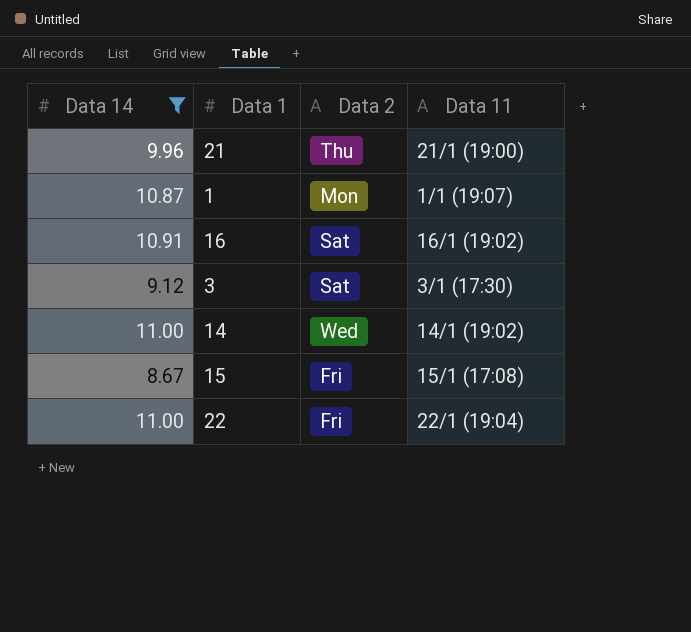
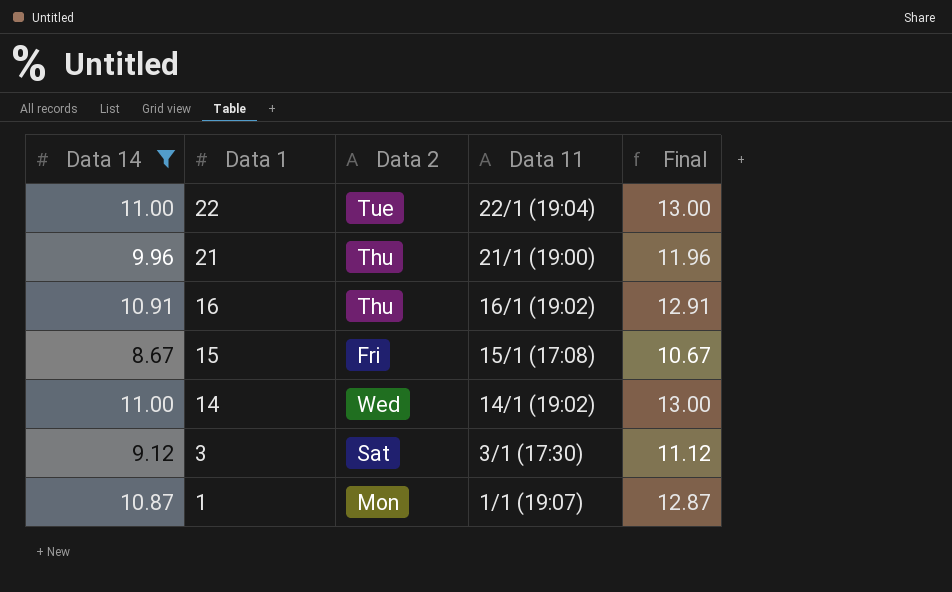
row order: none -> Data 1 descending
column Final | formula: none -> [Data 14] + 2
22 | Data 2: Fri -> Tue
16 | Data 2: Sat -> Thu

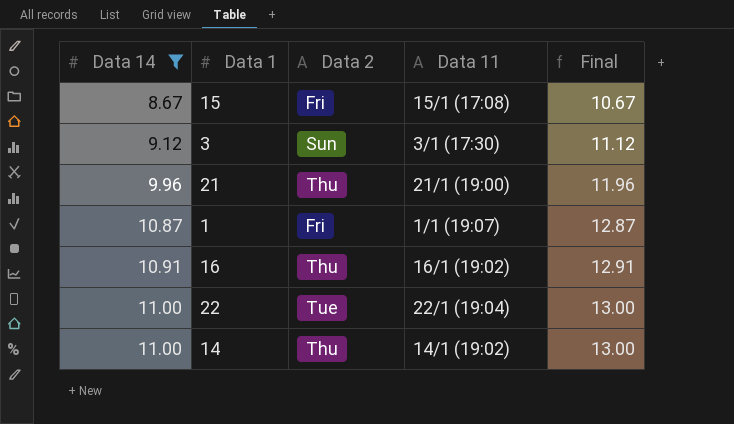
row order: Data 1 descending -> Data 14 ascending
3 | Data 2: Sat -> Sun
1 | Data 2: Mon -> Fri
14 | Data 2: Wed -> Thu

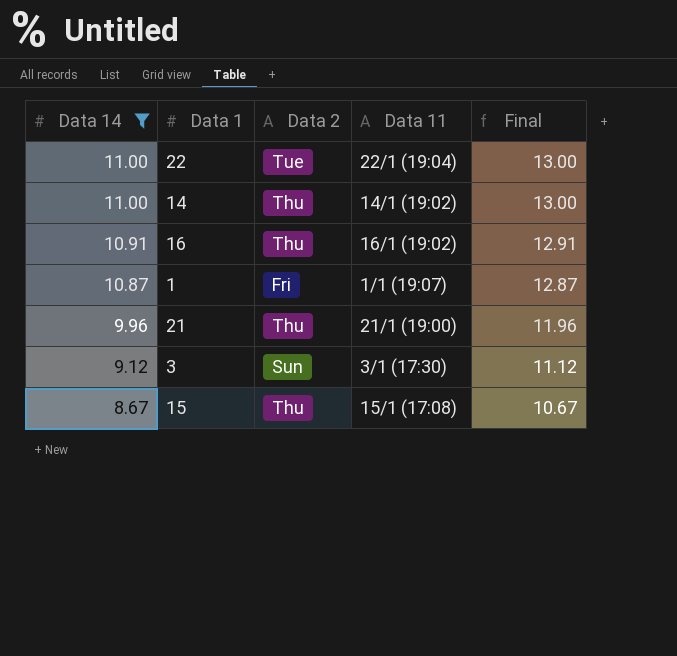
row order: Data 14 ascending -> Data 14 descending
15 | Data 2: Fri -> Thu

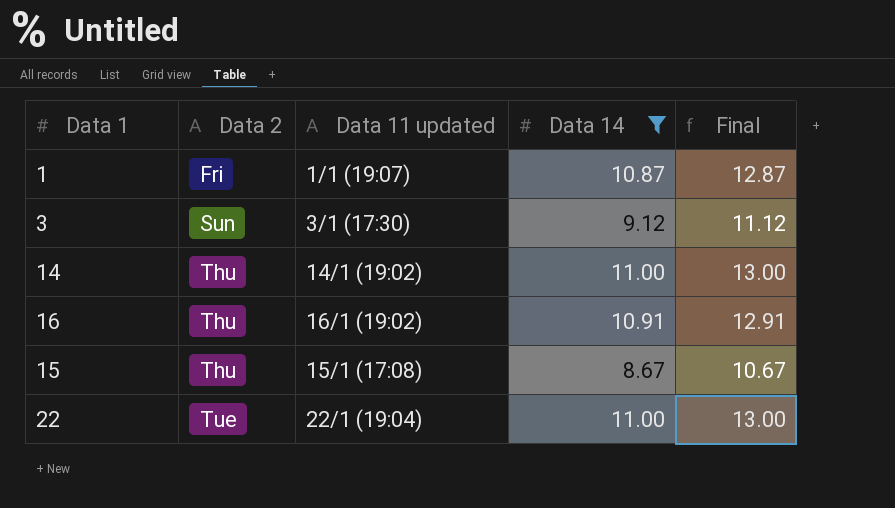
row order: Data 14 descending -> Data 2 ascending
column name: Data 11 -> Data 11 updated
column Data 14 | position: 1 -> 4
row 21: 9.96 | Thu | 21/1 (19:00) | 11.96 -> none

